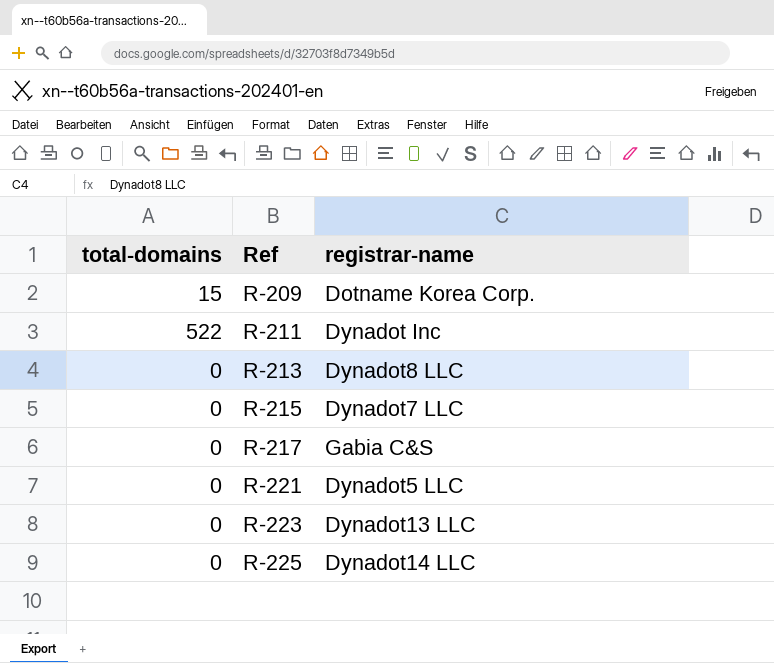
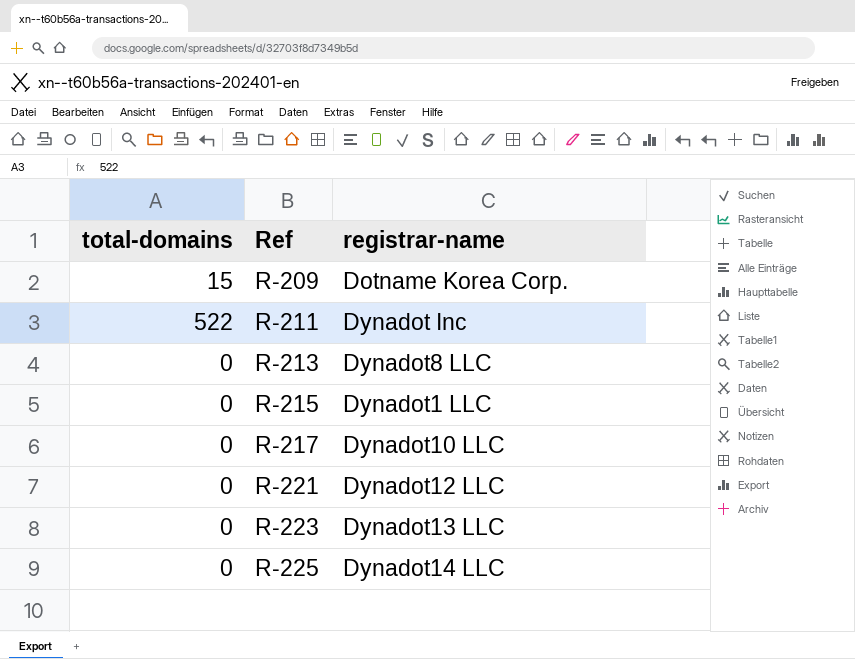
R-215 | registrar-name: Dynadot7 LLC -> Dynadot1 LLC
R-217 | registrar-name: Gabia C&S -> Dynadot10 LLC
R-221 | registrar-name: Dynadot5 LLC -> Dynadot12 LLC

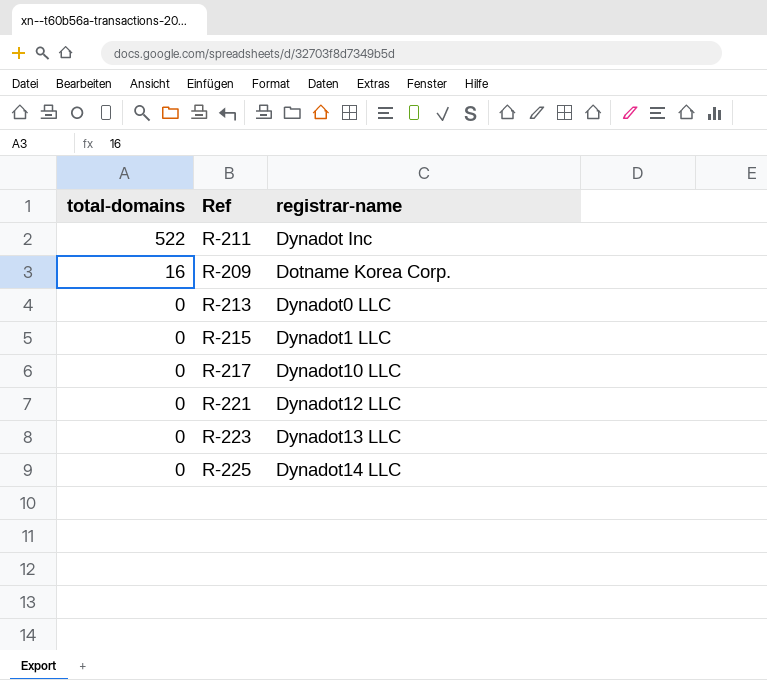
row order: Ref ascending -> total-domains descending
R-209 | total-domains: 15 -> 16
R-213 | registrar-name: Dynadot8 LLC -> Dynadot0 LLC

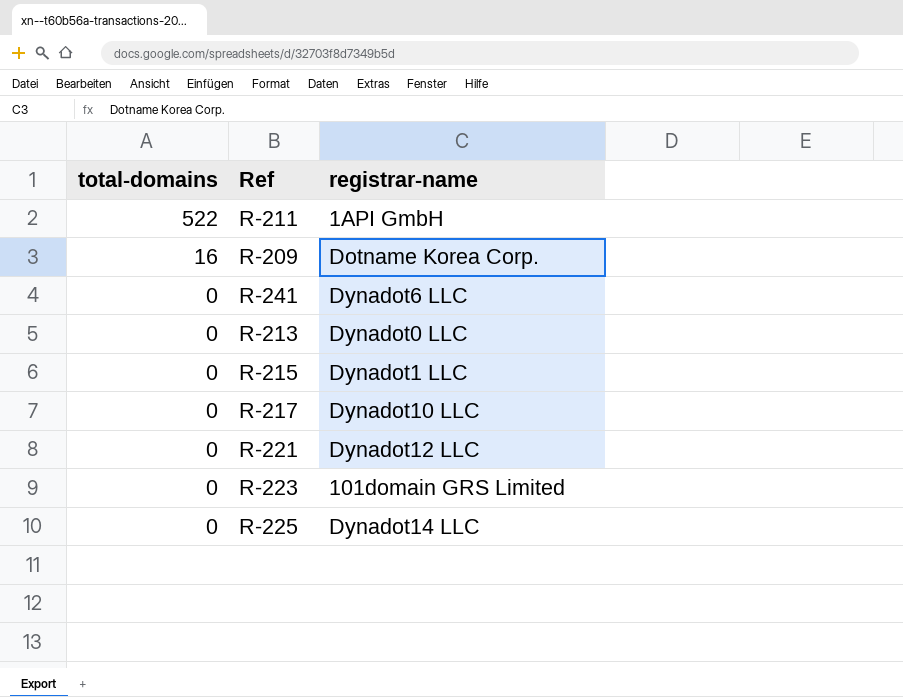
R-211 | registrar-name: Dynadot Inc -> 1API GmbH
row R-241: none -> 0 | Dynadot6 LLC
R-223 | registrar-name: Dynadot13 LLC -> 101domain GRS Limited

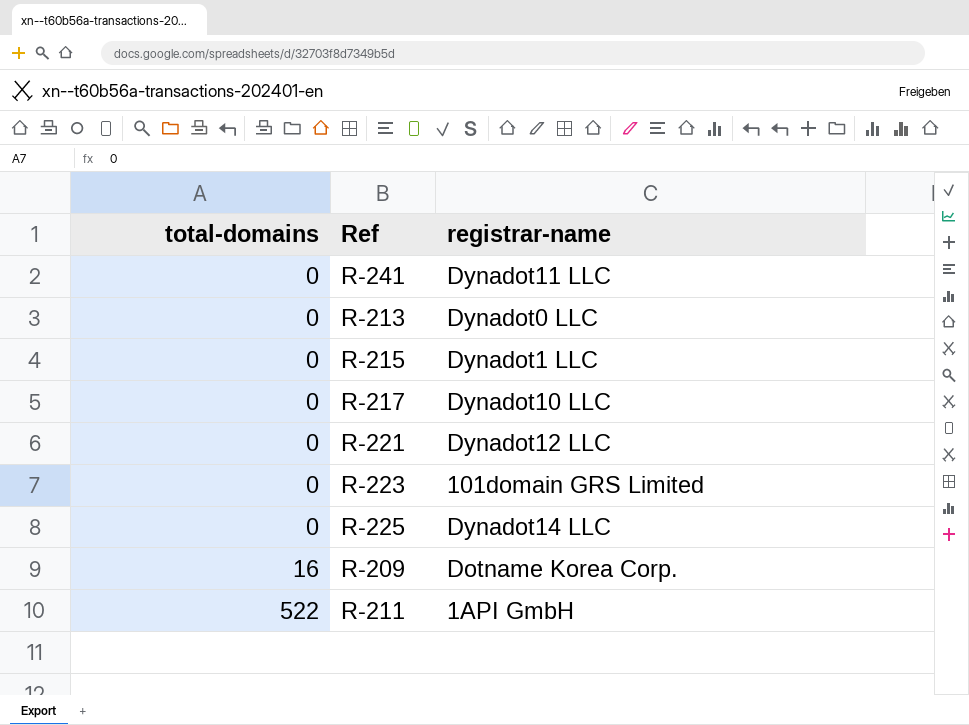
row order: total-domains descending -> total-domains ascending
R-241 | registrar-name: Dynadot6 LLC -> Dynadot11 LLC

